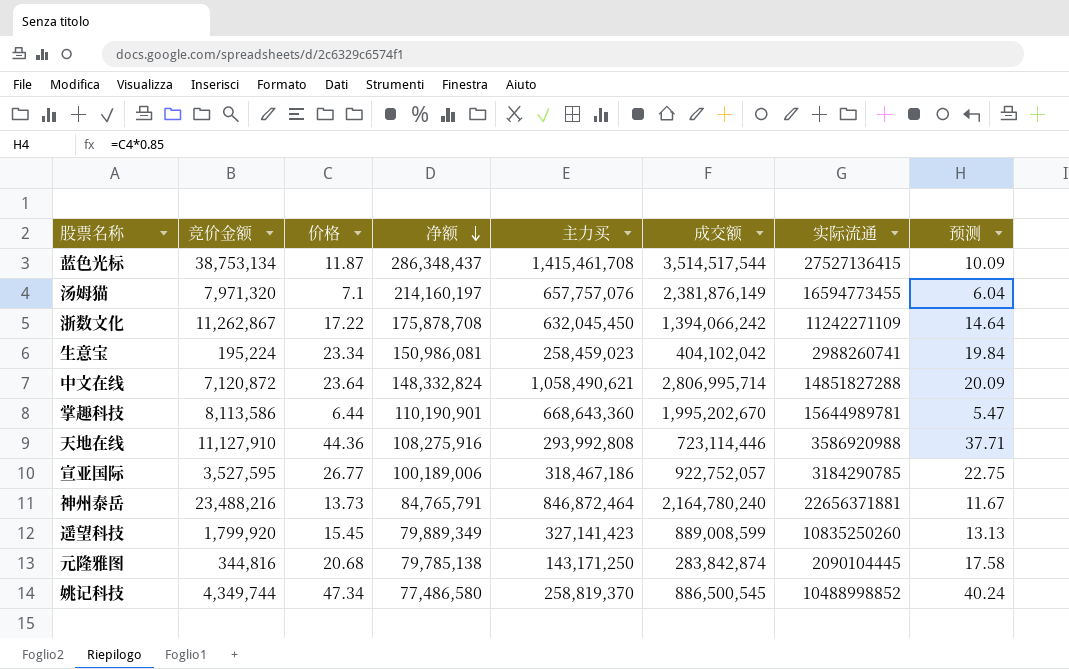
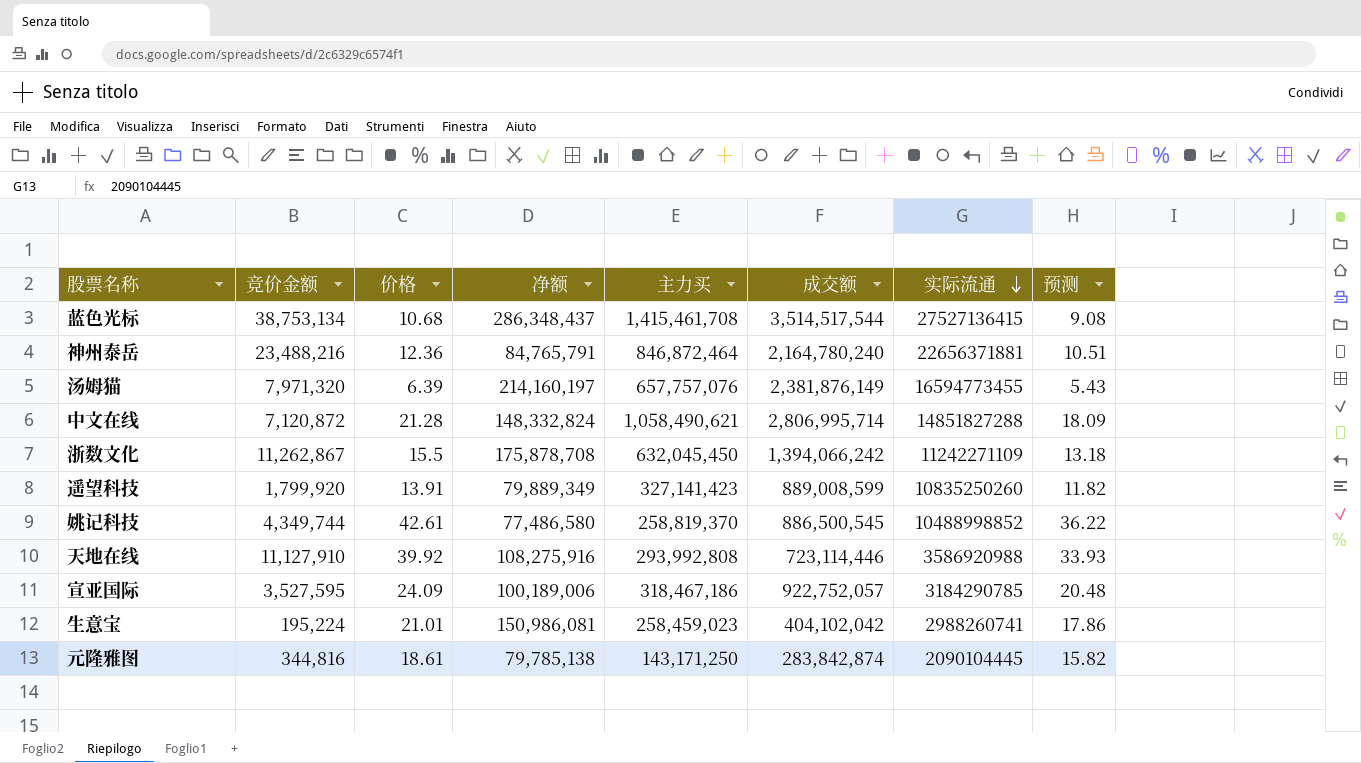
row order: 净额 descending -> 实际流通 descending
row 掌趣科技: 8,113,586 | 6.44 | 110,190,901 | 668,643,360 | 1,995,202,670 | 15644989781 | 5.47 -> none
蓝色光标 | 价格: 11.87 -> 10.68
蓝色光标 | 预测: 10.09 -> 9.08
神州泰岳 | 价格: 13.73 -> 12.36
神州泰岳 | 预测: 11.67 -> 10.51
汤姆猫 | 价格: 7.1 -> 6.39
汤姆猫 | 预测: 6.04 -> 5.43
中文在线 | 价格: 23.64 -> 21.28
中文在线 | 预测: 20.09 -> 18.09
浙数文化 | 价格: 17.22 -> 15.5
浙数文化 | 预测: 14.64 -> 13.18
遥望科技 | 价格: 15.45 -> 13.91
遥望科技 | 预测: 13.13 -> 11.82
姚记科技 | 价格: 47.34 -> 42.61
姚记科技 | 预测: 40.24 -> 36.22
天地在线 | 价格: 44.36 -> 39.92
天地在线 | 预测: 37.71 -> 33.93
宣亚国际 | 价格: 26.77 -> 24.09
宣亚国际 | 预测: 22.75 -> 20.48
生意宝 | 价格: 23.34 -> 21.01
生意宝 | 预测: 19.84 -> 17.86
元隆雅图 | 价格: 20.68 -> 18.61
元隆雅图 | 预测: 17.58 -> 15.82

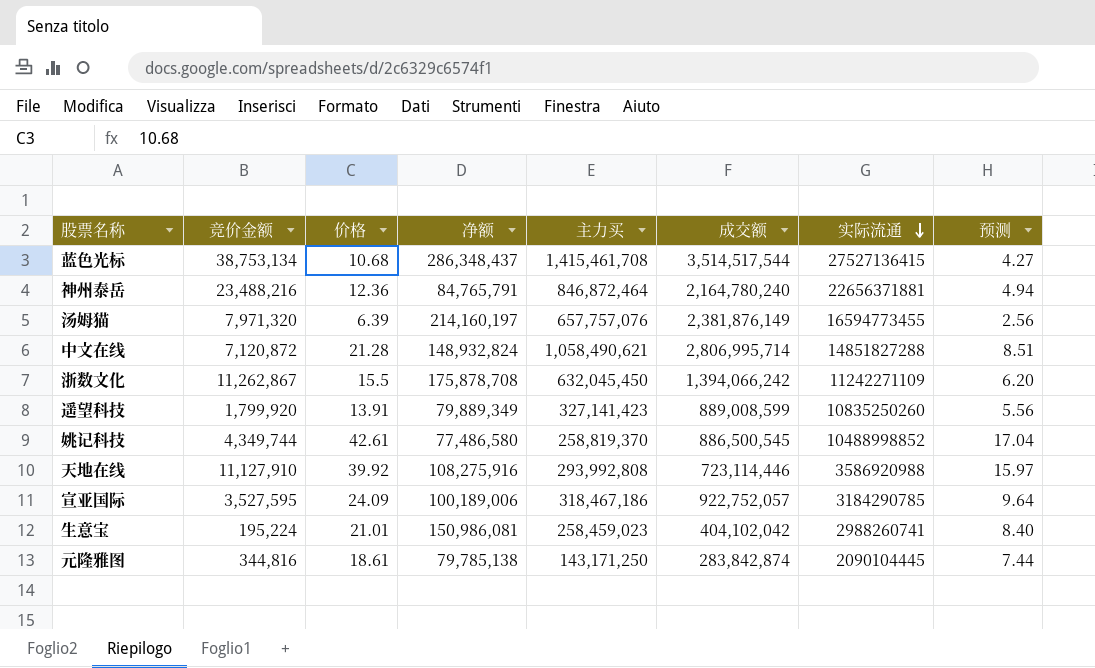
column 预测 | formula: [价格] * 0.85 -> [价格] * 0.4
中文在线 | 净额: 148,332,824 -> 148,932,824

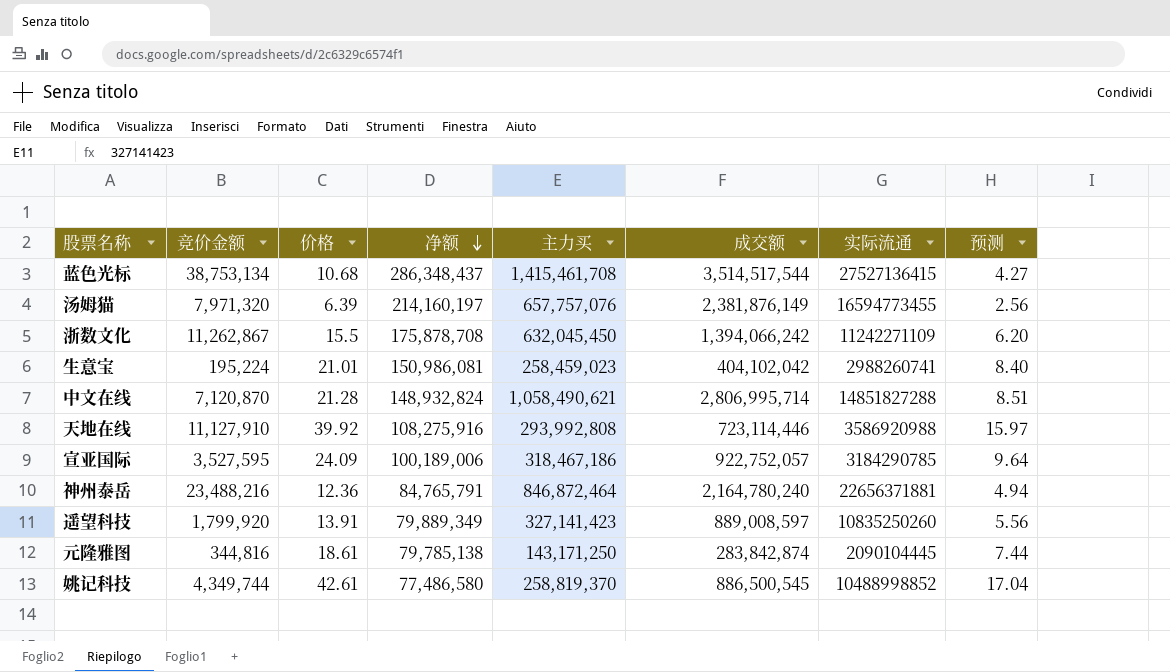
row order: 实际流通 descending -> 净额 descending
中文在线 | 竞价金额: 7,120,872 -> 7,120,870
遥望科技 | 成交额: 889,008,599 -> 889,008,597

